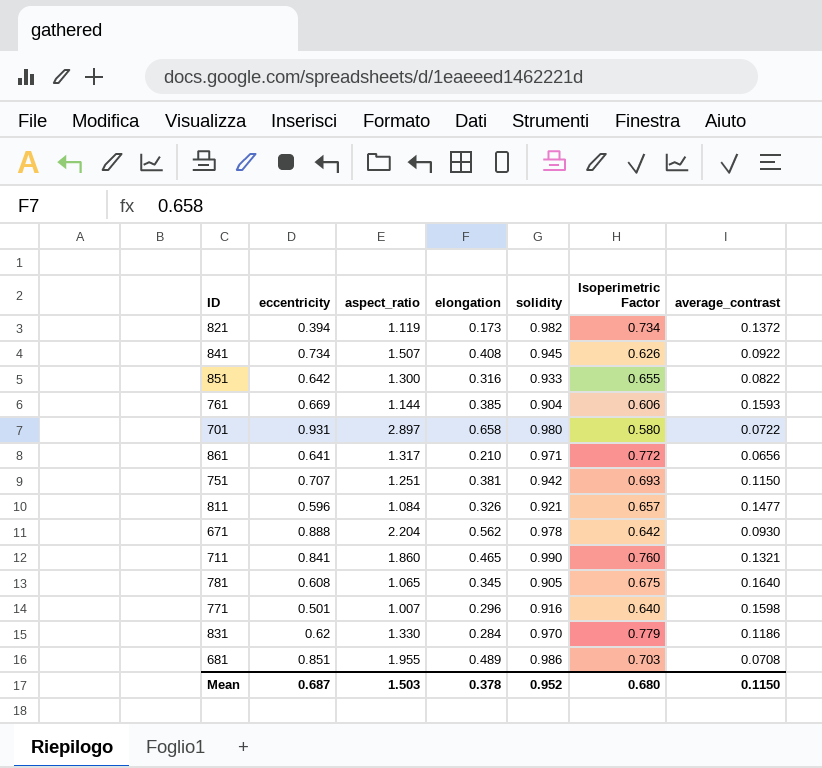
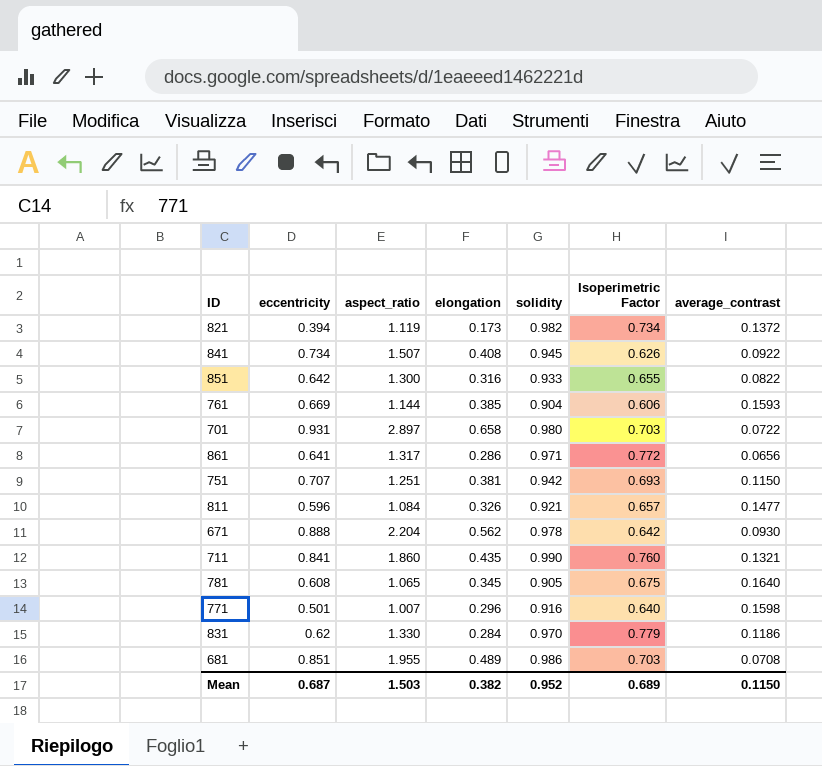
701 | Isoperimetric Factor: 0.580 -> 0.703
861 | elongation: 0.210 -> 0.286
711 | elongation: 0.465 -> 0.435
Mean | elongation: 0.378 -> 0.382
Mean | Isoperimetric Factor: 0.680 -> 0.689

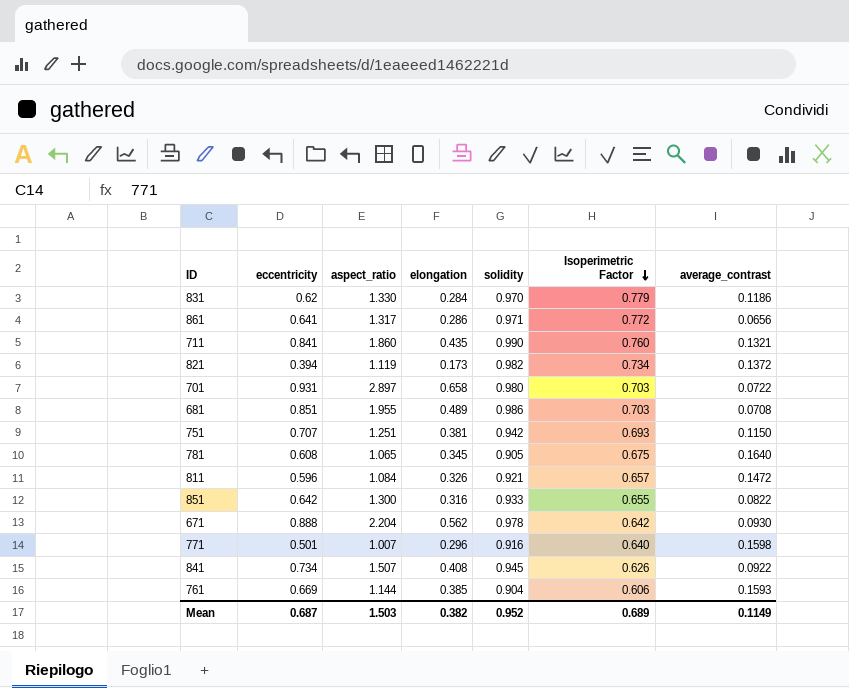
row order: none -> Isoperimetric Factor descending
811 | average_contrast: 0.1477 -> 0.1472
Mean | average_contrast: 0.1150 -> 0.1149

